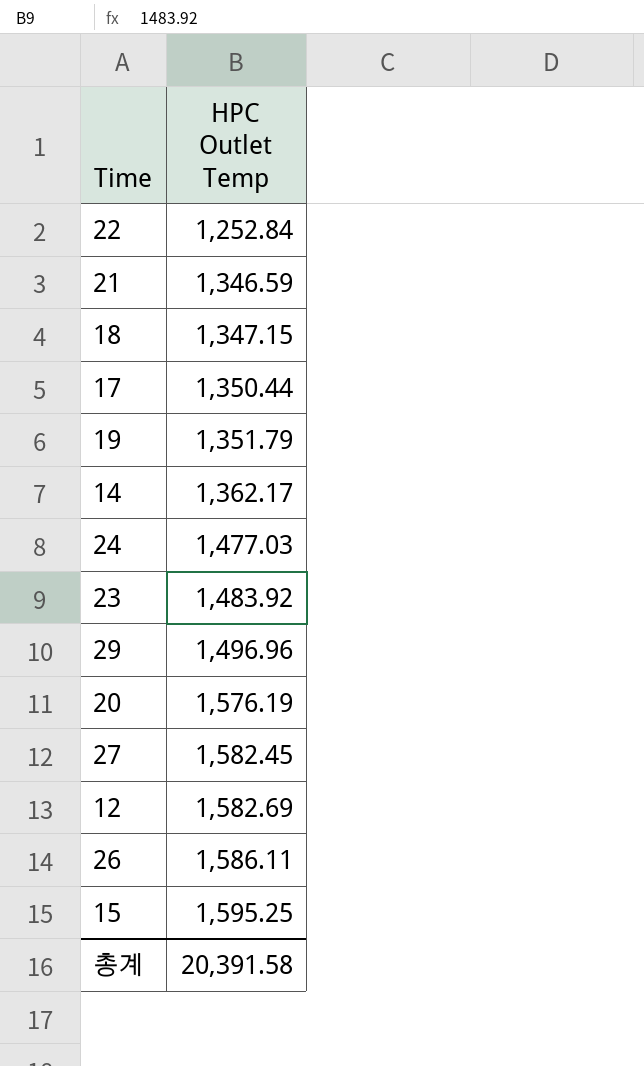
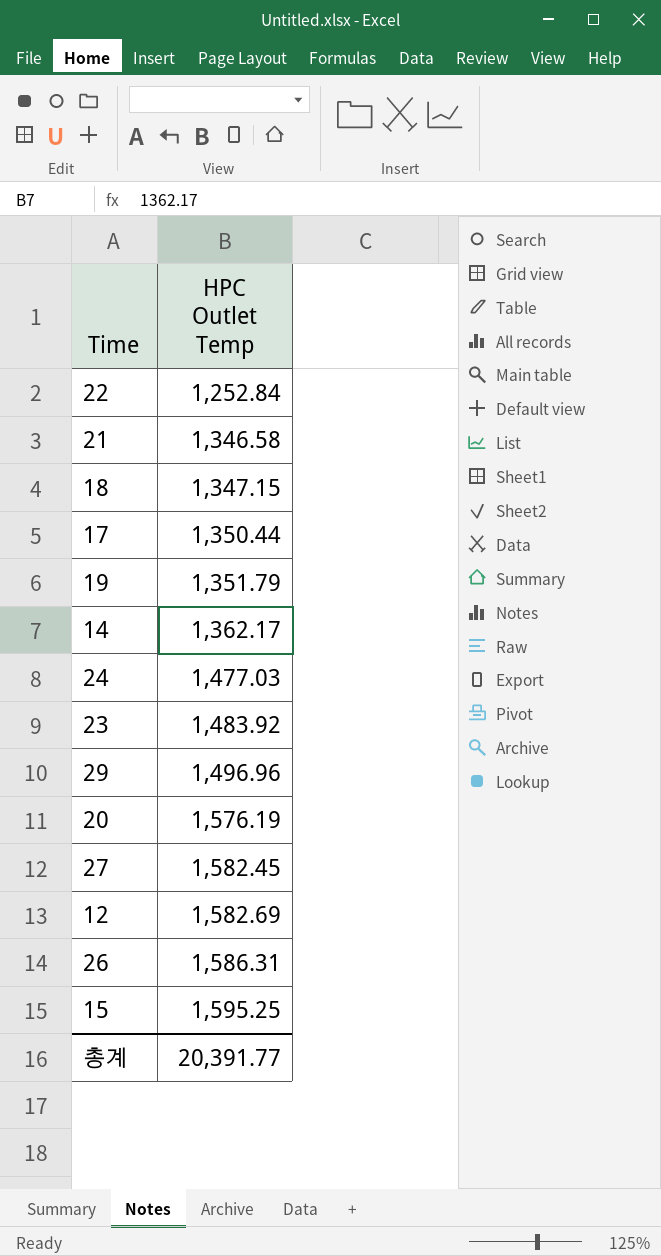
21 | HPC Outlet Temp: 1,346.59 -> 1,346.58
26 | HPC Outlet Temp: 1,586.11 -> 1,586.31
총계 | HPC Outlet Temp: 20,391.58 -> 20,391.77

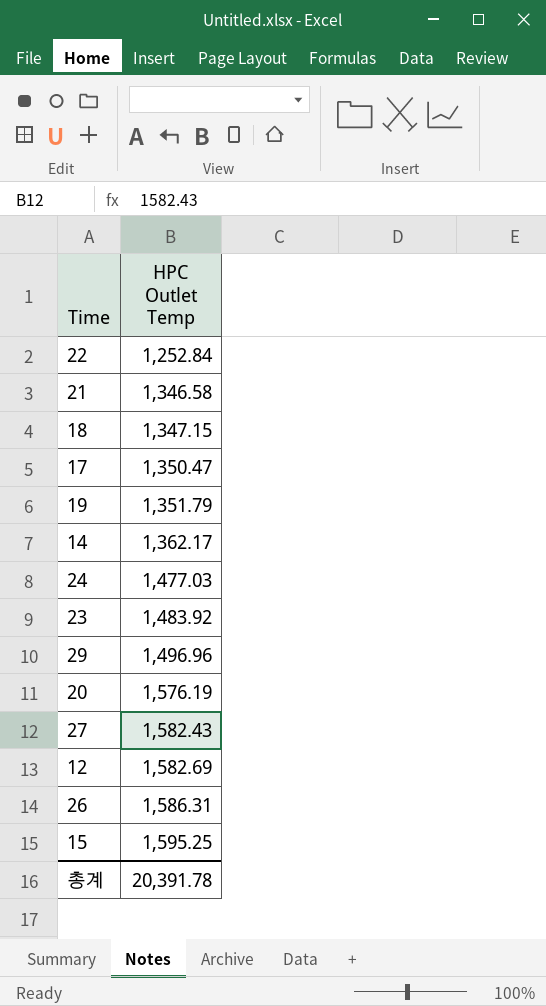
17 | HPC Outlet Temp: 1,350.44 -> 1,350.47
27 | HPC Outlet Temp: 1,582.45 -> 1,582.43
총계 | HPC Outlet Temp: 20,391.77 -> 20,391.78

